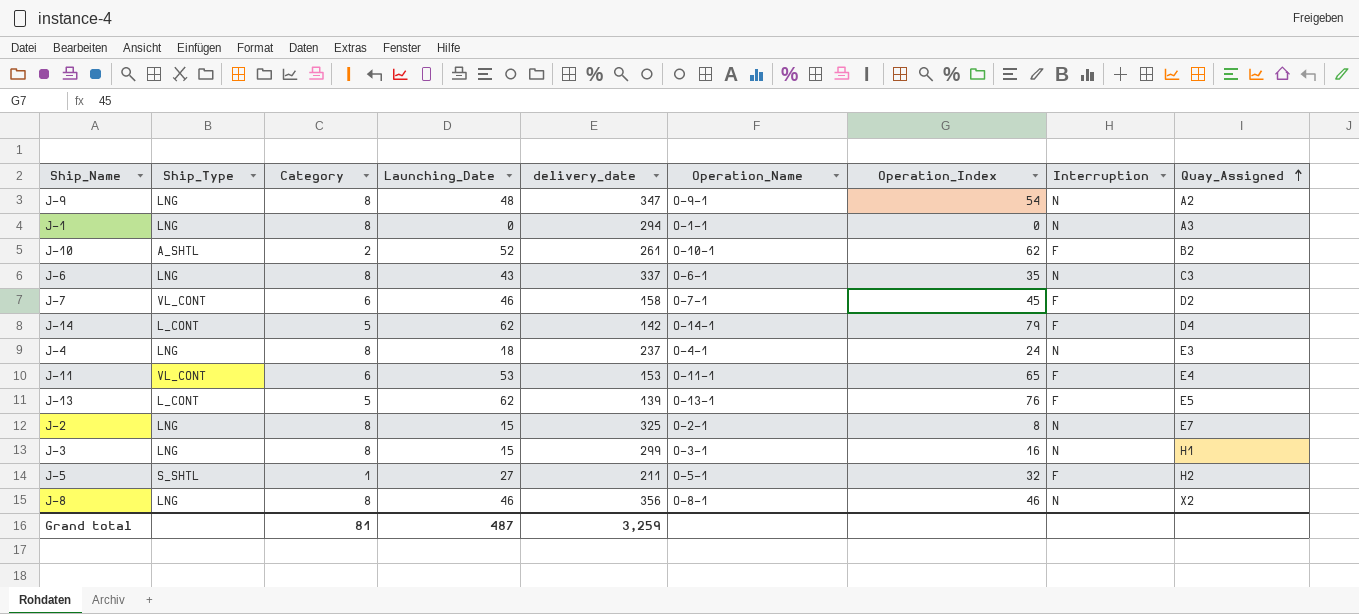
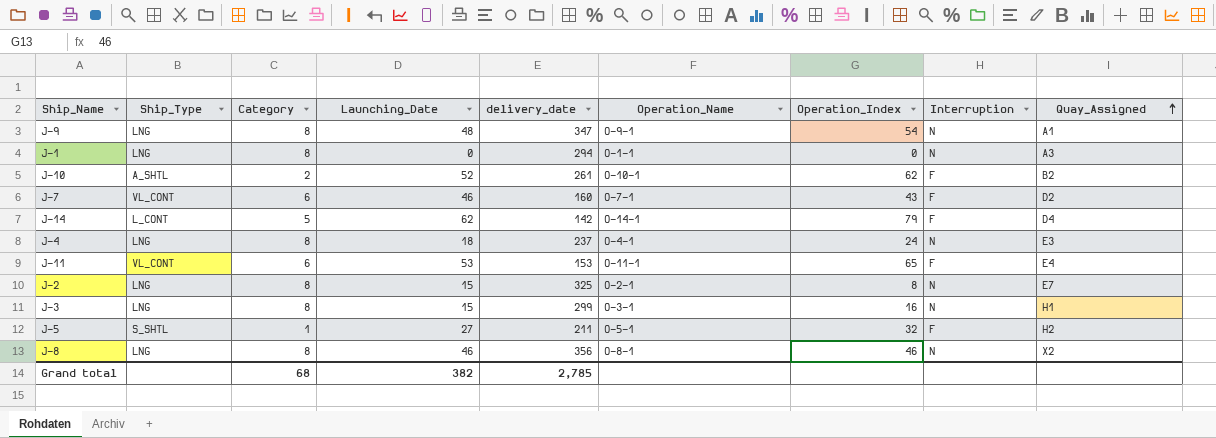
row J-6: LNG | 8 | 43 | 337 | O-6-1 | 35 | N | C3 -> none
row J-13: L_CONT | 5 | 62 | 139 | O-13-1 | 76 | F | E5 -> none
J-9 | Quay_Assigned: A2 -> A1
J-7 | delivery_date: 158 -> 160
J-7 | Operation_Index: 45 -> 43
Grand total | Category: 81 -> 68
Grand total | Launching_Date: 487 -> 382
Grand total | delivery_date: 3,259 -> 2,785

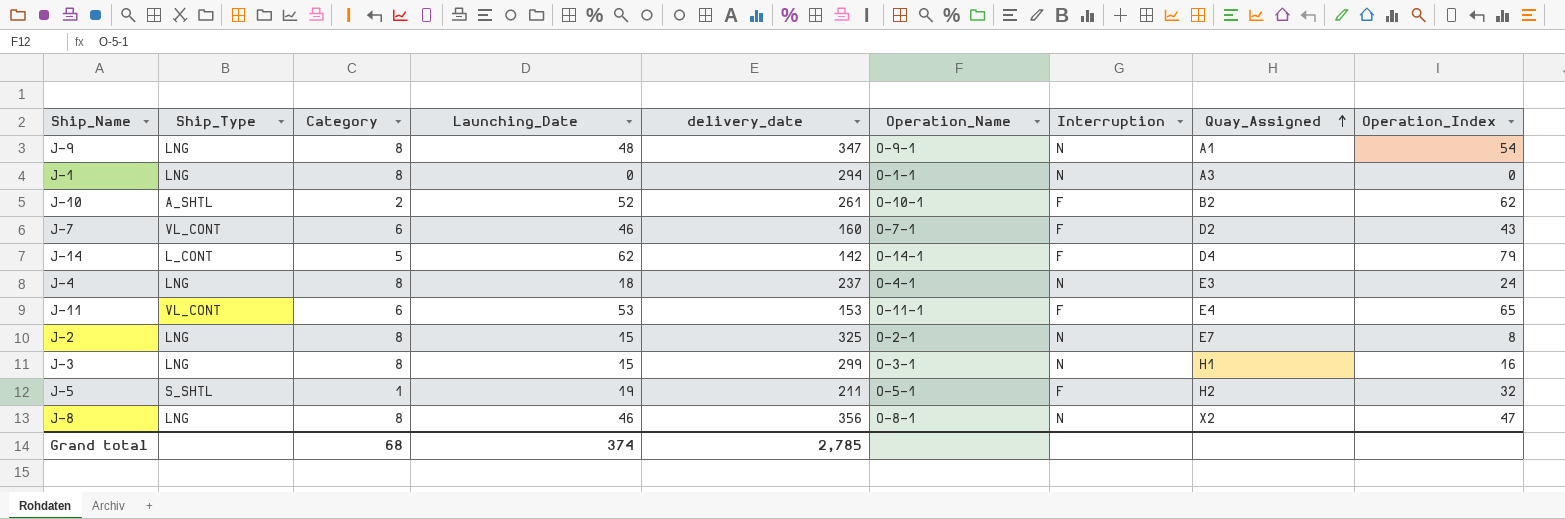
column Operation_Index | position: 7 -> 9
J-5 | Launching_Date: 27 -> 19
J-8 | Operation_Index: 46 -> 47
Grand total | Launching_Date: 382 -> 374

